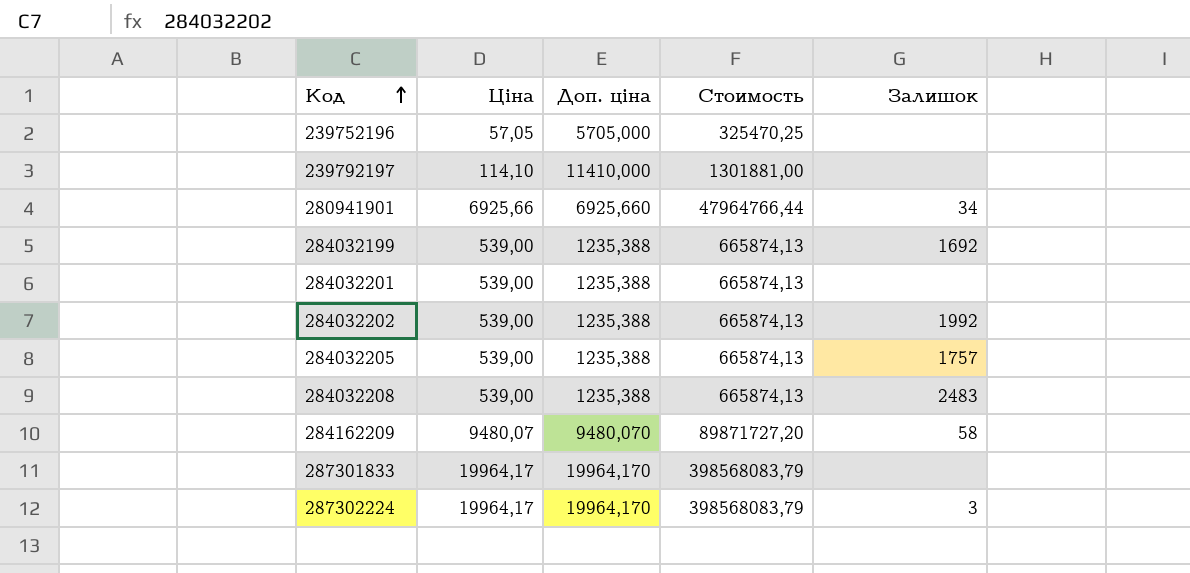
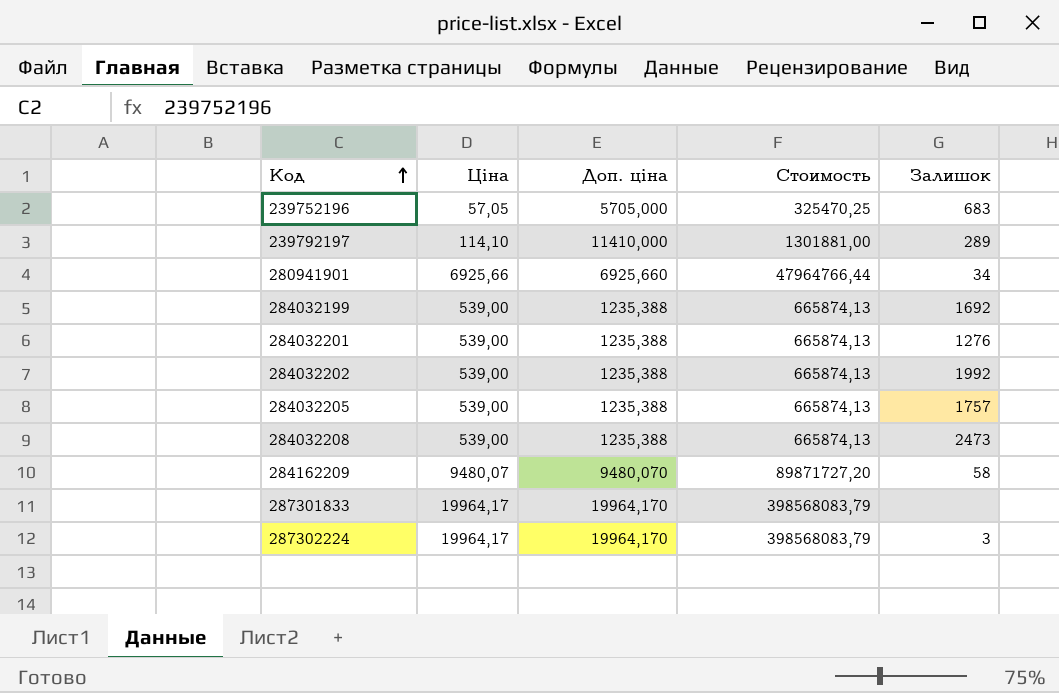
239752196 | Залишок: none -> 683
239792197 | Залишок: none -> 289
284032201 | Залишок: none -> 1276
284032208 | Залишок: 2483 -> 2473

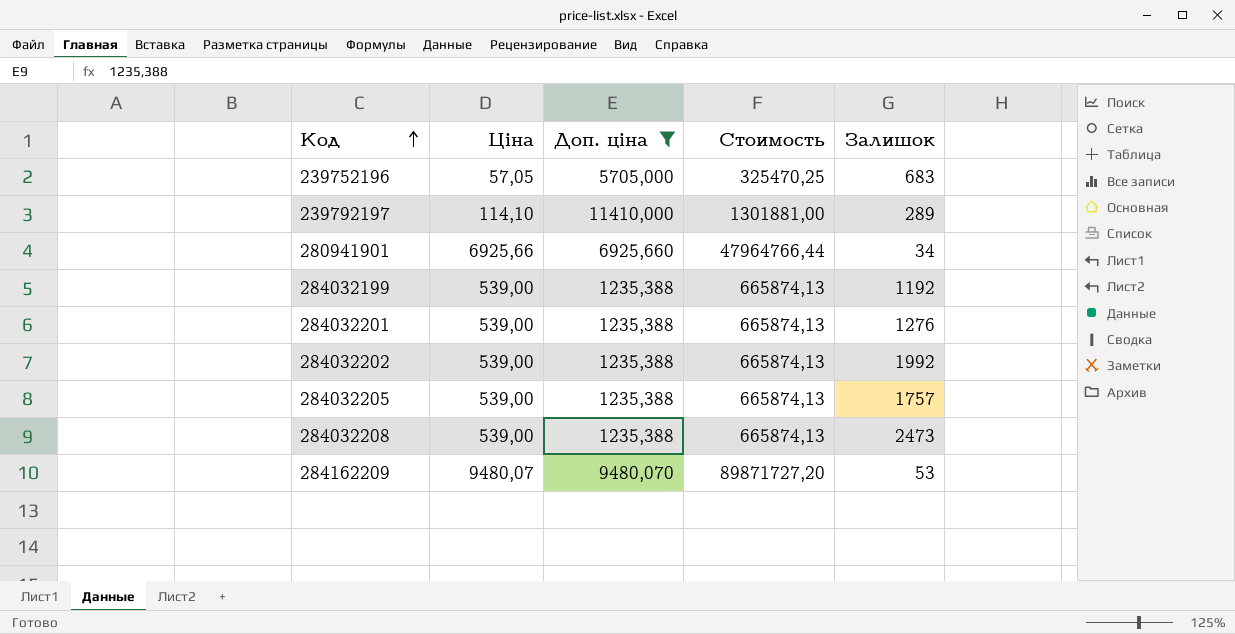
filter: none -> Доп. ціна != 19964,170
284032199 | Залишок: 1692 -> 1192
284162209 | Залишок: 58 -> 53

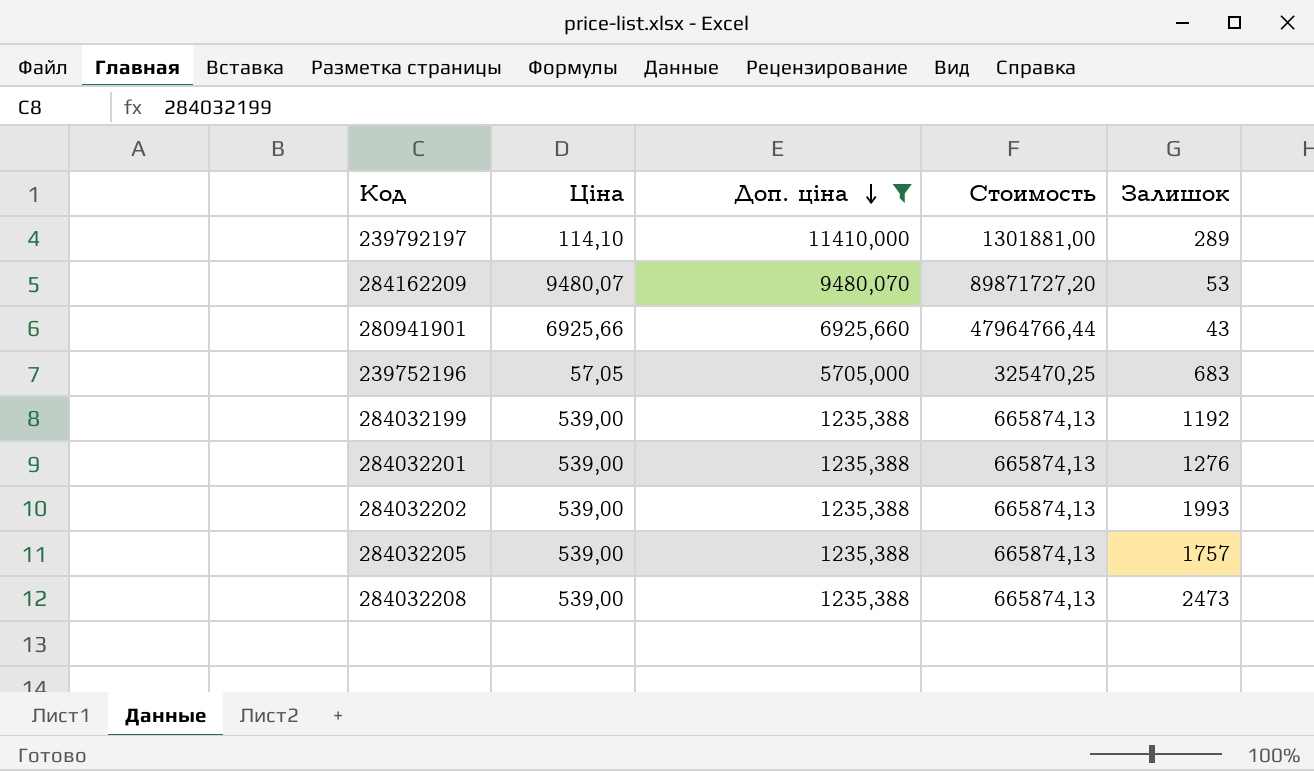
row order: Код ascending -> Доп. ціна descending
280941901 | Залишок: 34 -> 43
284032202 | Залишок: 1992 -> 1993

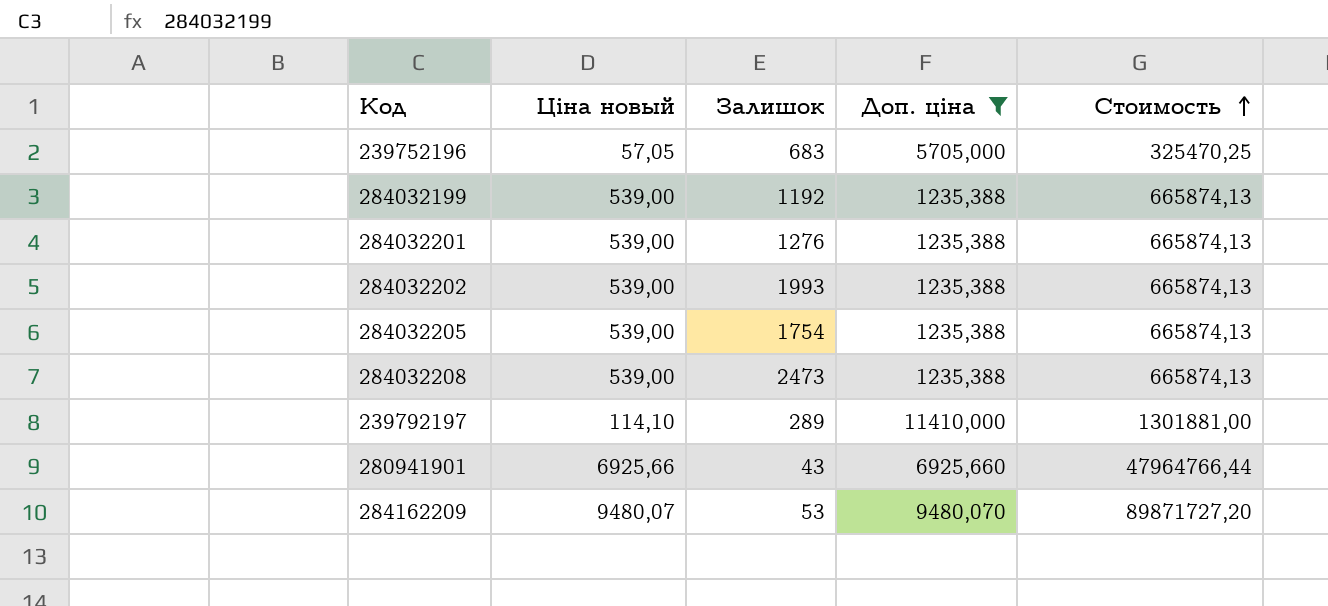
row order: Доп. ціна descending -> Стоимость ascending
column name: Ціна -> Ціна новый
column Залишок | position: 5 -> 3
284032205 | Залишок: 1757 -> 1754

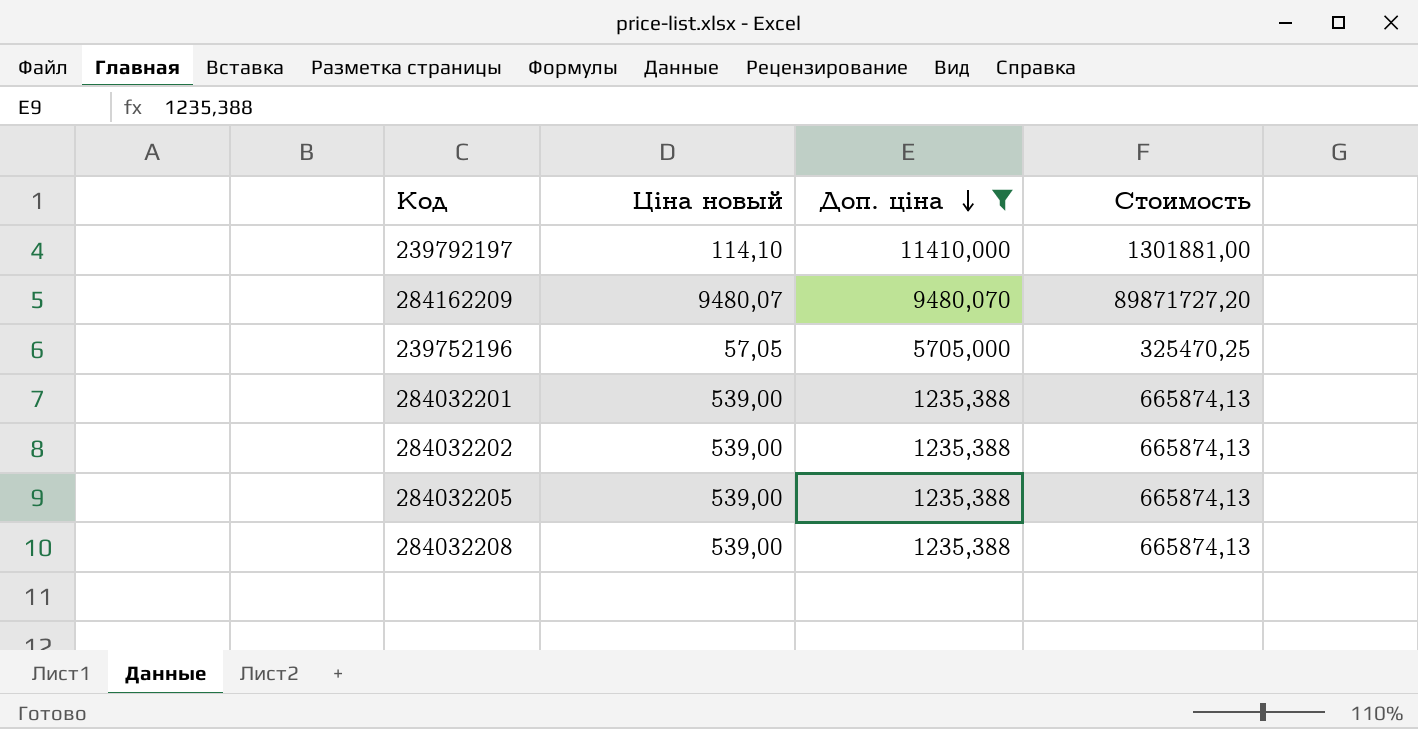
row order: Стоимость ascending -> Доп. ціна descending
column Залишок | position: 3 -> none
row 284032199: 539,00 | 1192 | 1235,388 | 665874,13 -> none
row 280941901: 6925,66 | 43 | 6925,660 | 47964766,44 -> none

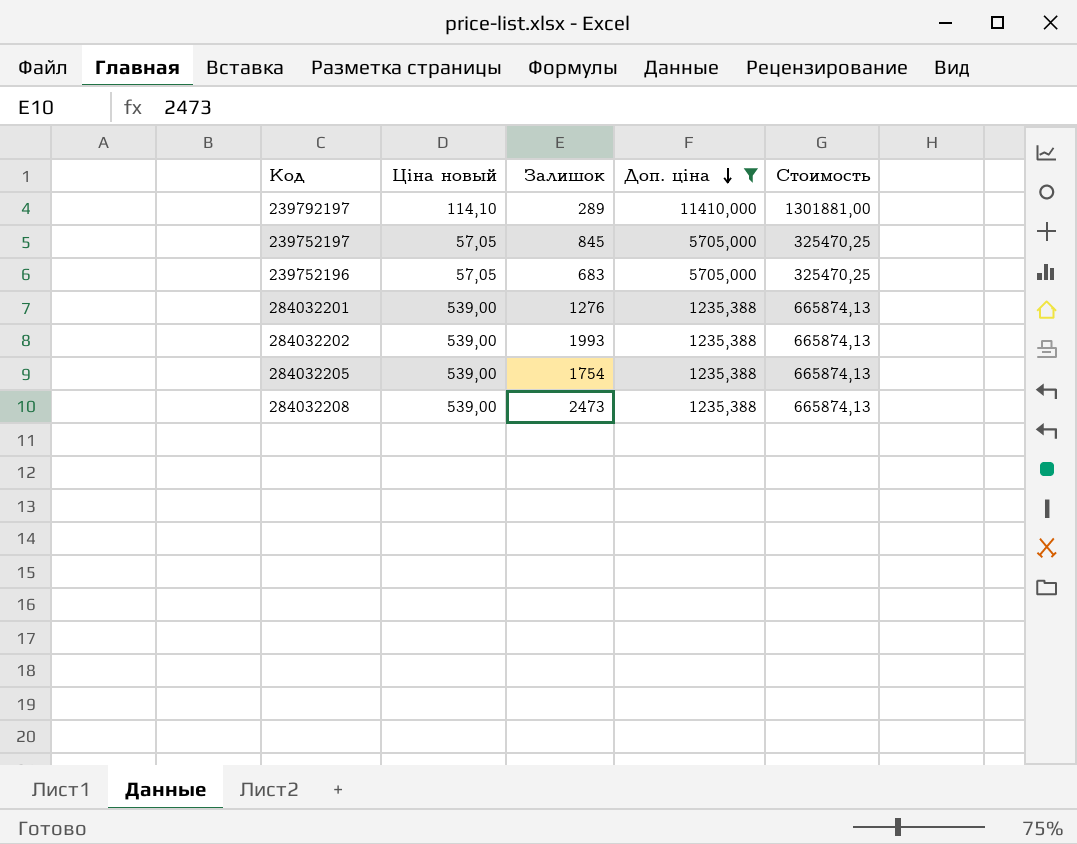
column Залишок | position: none -> 3
row 284162209: 9480,07 | 9480,070 | 89871727,20 -> none
row 239752197: none -> 57,05 | 845 | 5705,000 | 325470,25

